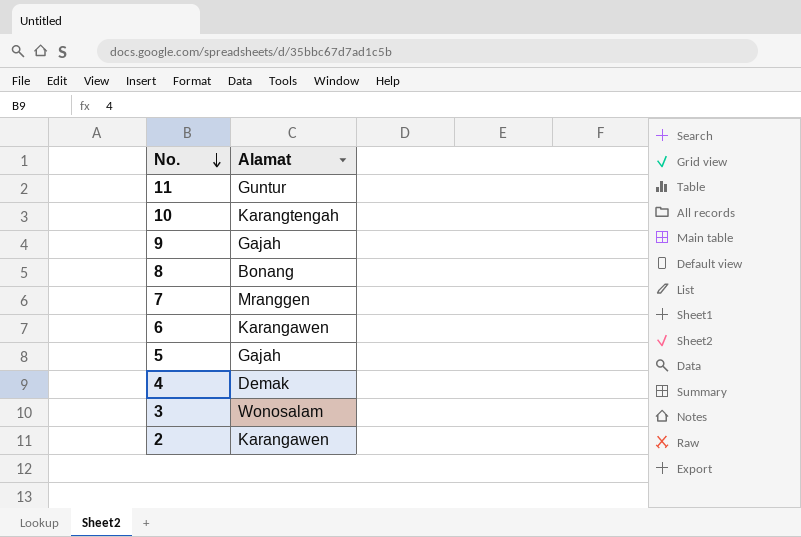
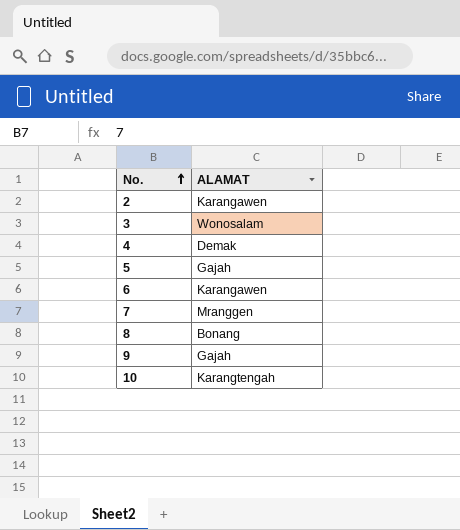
row order: No. descending -> No. ascending
column name: Alamat -> ALAMAT
row 11: Guntur -> none

